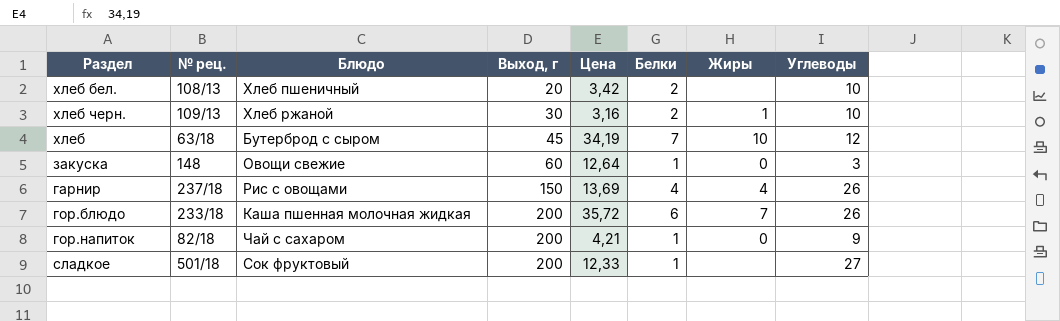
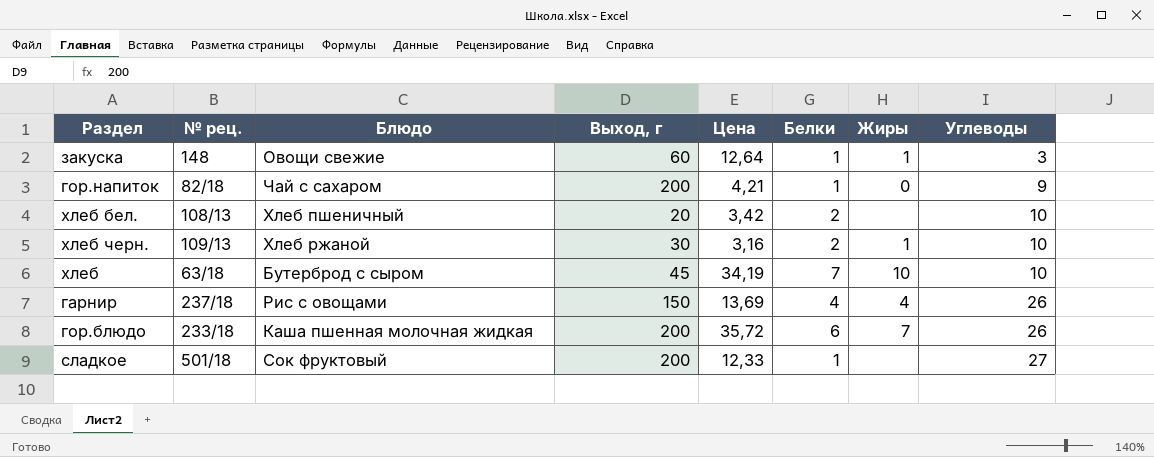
row order: Выход, г ascending -> Углеводы ascending
закуска | Жиры: 0 -> 1
хлеб | Углеводы: 12 -> 10

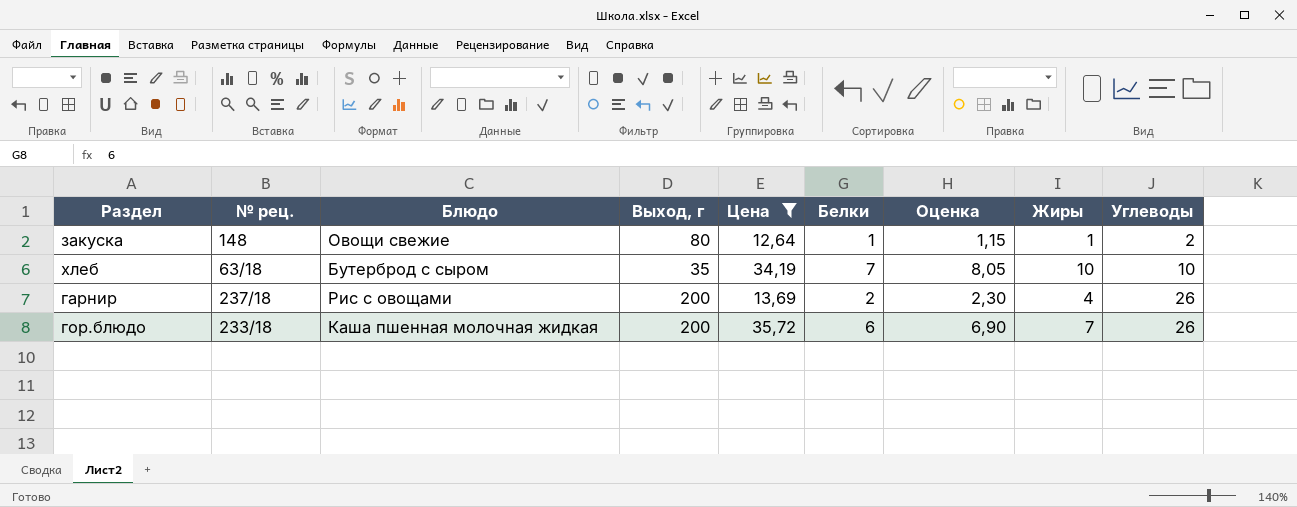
filter: none -> Цена >= 12,64
column Оценка | formula: none -> [Белки] * 1,15
закуска | Выход, г: 60 -> 80
закуска | Углеводы: 3 -> 2
хлеб | Выход, г: 45 -> 35
гарнир | Выход, г: 150 -> 200
гарнир | Белки: 4 -> 2

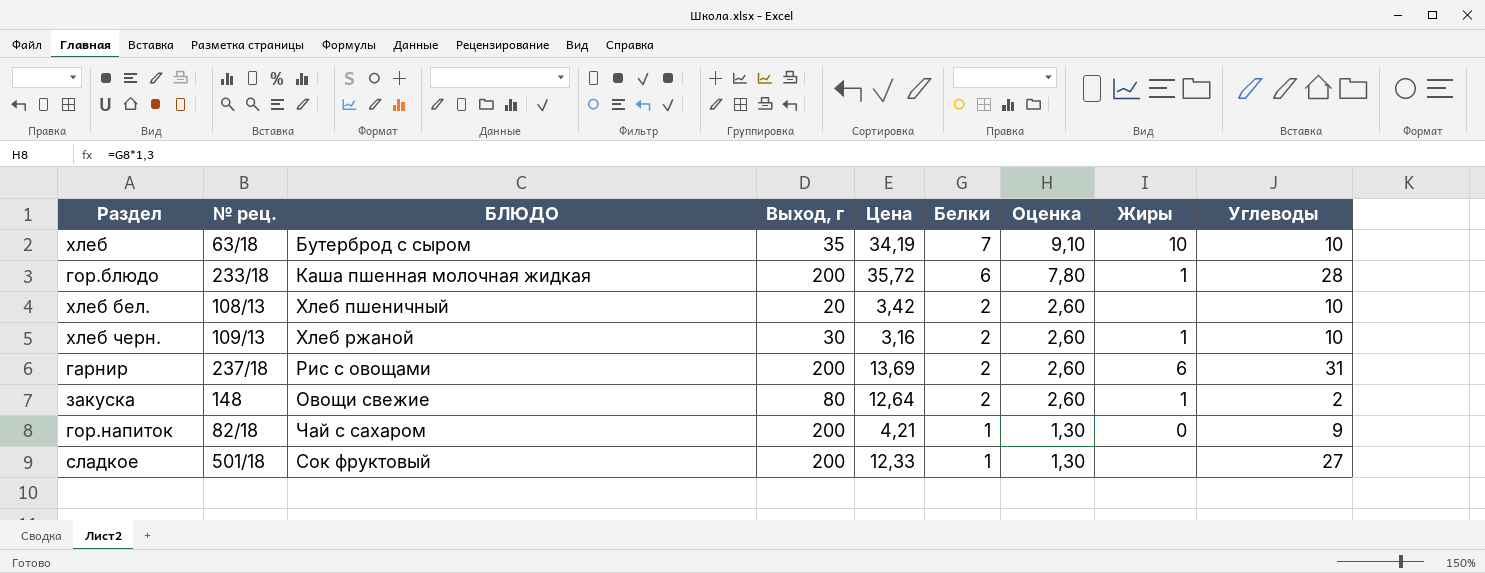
filter: Цена >= 12,64 -> none
row order: Углеводы ascending -> Белки descending
column name: Блюдо -> БЛЮДО
column Оценка | formula: [Белки] * 1,15 -> [Белки] * 1,3
гор.блюдо | Жиры: 7 -> 1
гор.блюдо | Углеводы: 26 -> 28
гарнир | Жиры: 4 -> 6
гарнир | Углеводы: 26 -> 31
закуска | Белки: 1 -> 2

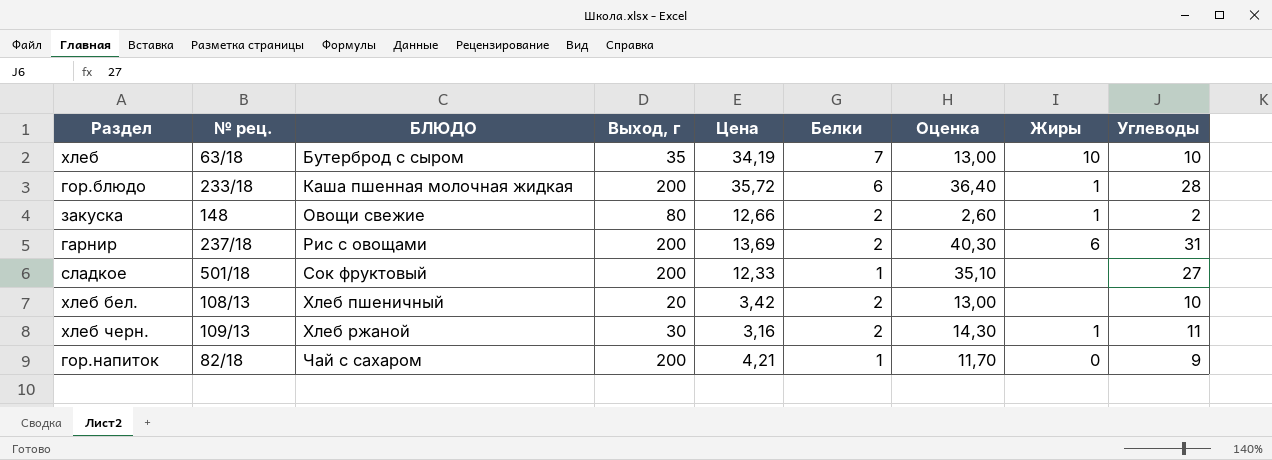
row order: Белки descending -> БЛЮДО ascending
column Оценка | formula: [Белки] * 1,3 -> [Углеводы] * 1,3
закуска | Цена: 12,64 -> 12,66
хлеб черн. | Углеводы: 10 -> 11

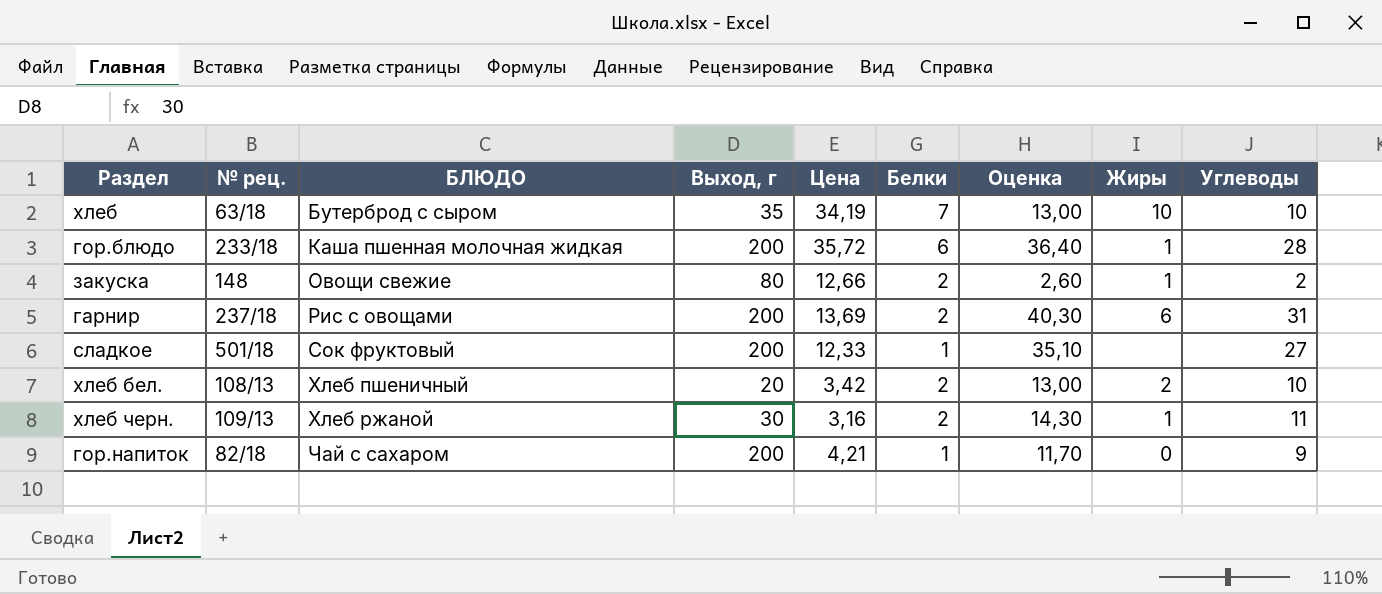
хлеб бел. | Жиры: none -> 2

